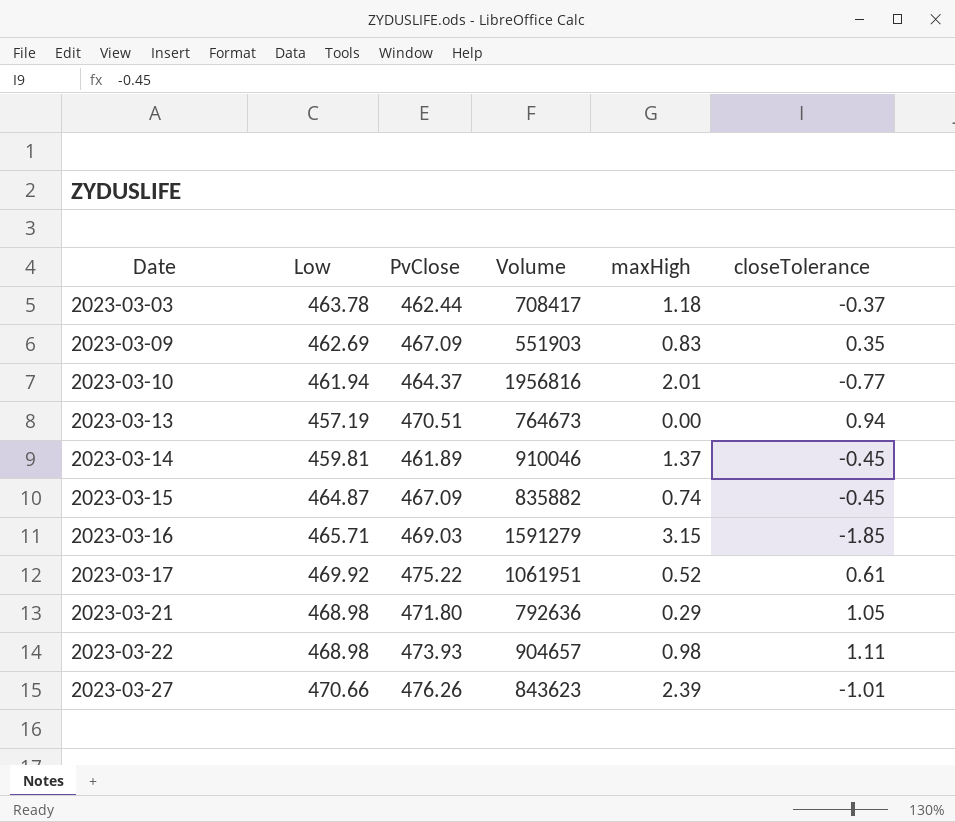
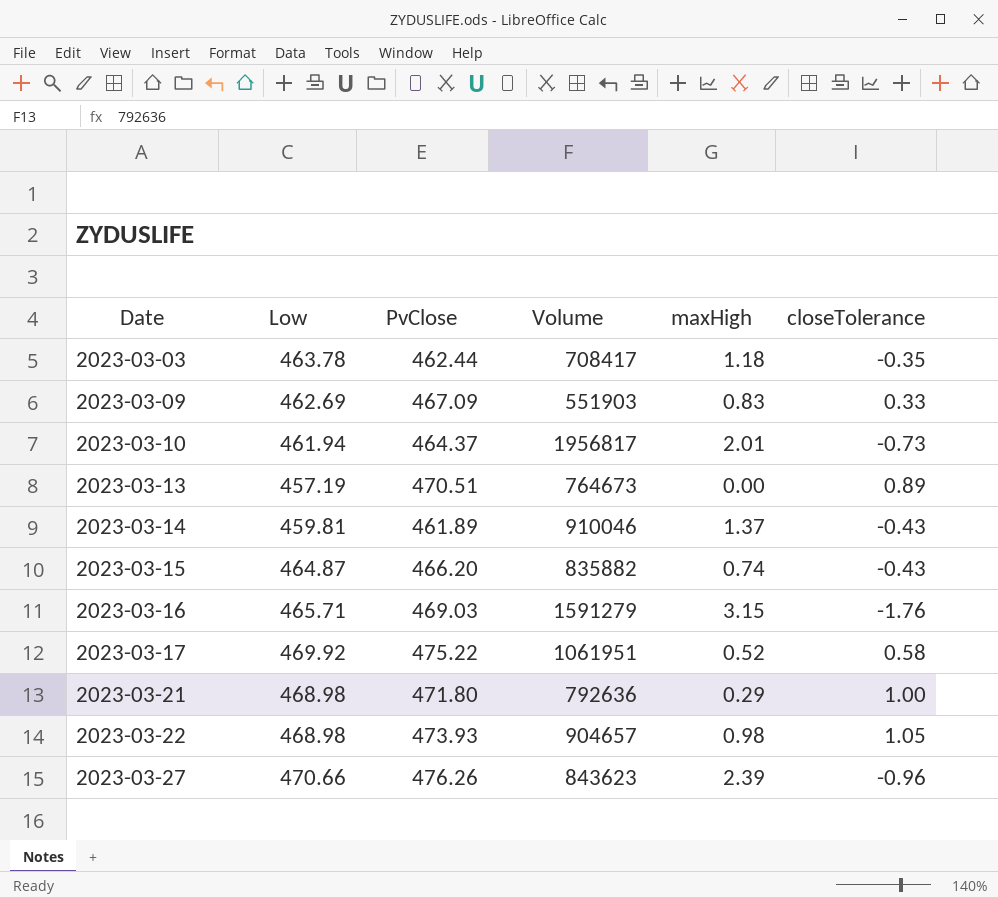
2023-03-03 | closeTolerance: -0.37 -> -0.35
2023-03-09 | closeTolerance: 0.35 -> 0.33
2023-03-10 | Volume: 1956816 -> 1956817
2023-03-10 | closeTolerance: -0.77 -> -0.73
2023-03-13 | closeTolerance: 0.94 -> 0.89
2023-03-14 | closeTolerance: -0.45 -> -0.43
2023-03-15 | PvClose: 467.09 -> 466.20
2023-03-15 | closeTolerance: -0.45 -> -0.43
2023-03-16 | closeTolerance: -1.85 -> -1.76
2023-03-17 | closeTolerance: 0.61 -> 0.58
2023-03-21 | closeTolerance: 1.05 -> 1.00
2023-03-22 | closeTolerance: 1.11 -> 1.05
2023-03-27 | closeTolerance: -1.01 -> -0.96

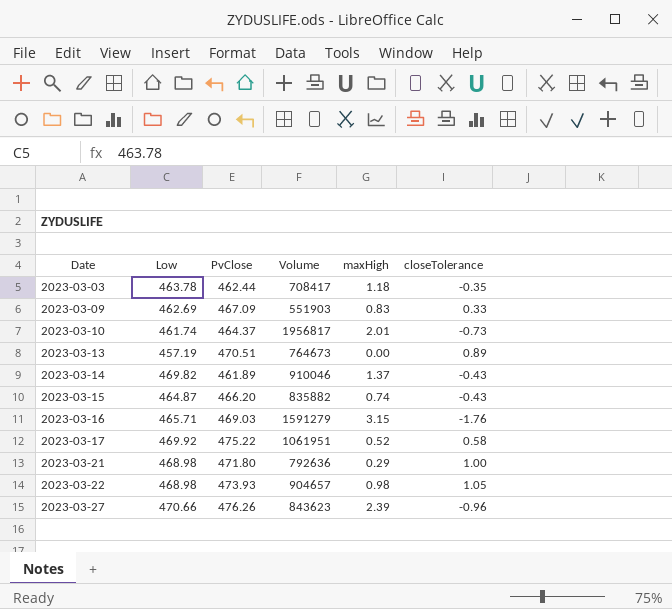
2023-03-10 | Low: 461.94 -> 461.74
2023-03-14 | Low: 459.81 -> 469.82

